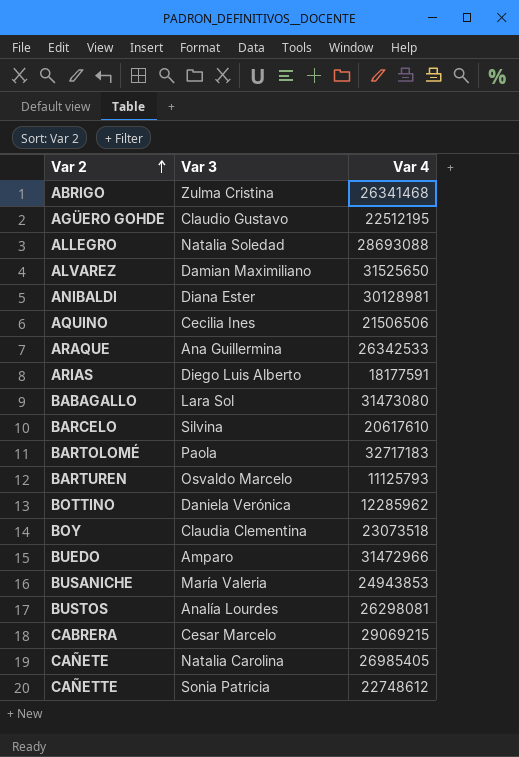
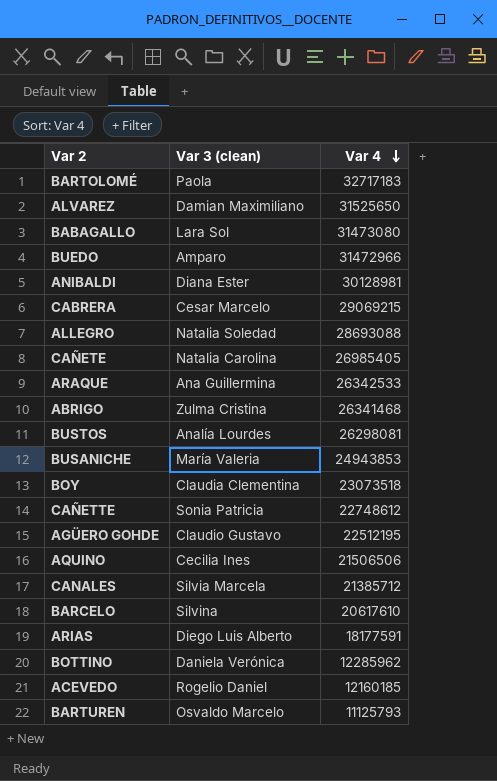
row order: Var 2 ascending -> Var 4 descending
column name: Var 3 -> Var 3 (clean)
row CANALES: none -> Silvia Marcela | 21385712
row ACEVEDO: none -> Rogelio Daniel | 12160185

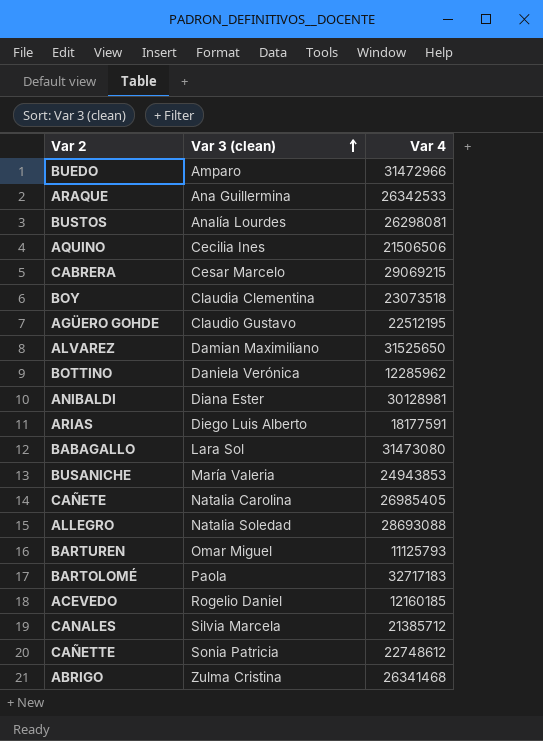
row order: Var 4 descending -> Var 3 (clean) ascending
row BARCELO: Silvina | 20617610 -> none
BARTUREN | Var 3 (clean): Osvaldo Marcelo -> Omar Miguel

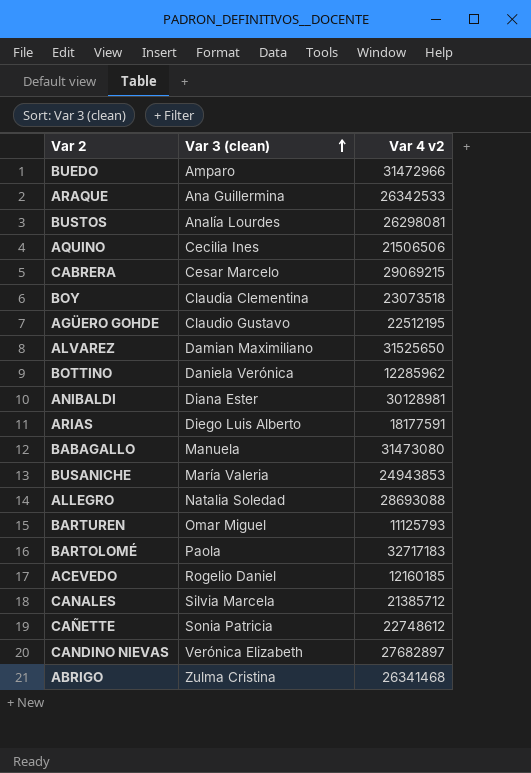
column name: Var 4 -> Var 4 v2
row CAÑETE: Natalia Carolina | 26985405 -> none
BABAGALLO | Var 3 (clean): Lara Sol -> Manuela
row CANDINO NIEVAS: none -> Verónica Elizabeth | 27682897

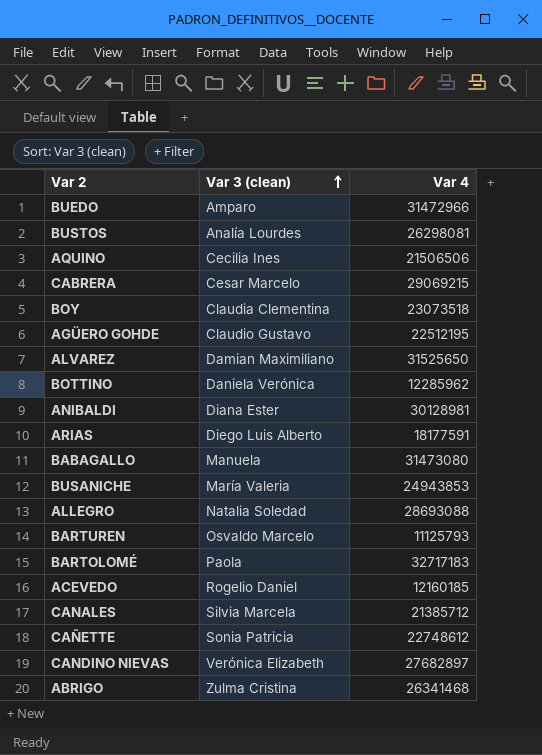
column name: Var 4 v2 -> Var 4
row ARAQUE: Ana Guillermina | 26342533 -> none
BARTUREN | Var 3 (clean): Omar Miguel -> Osvaldo Marcelo

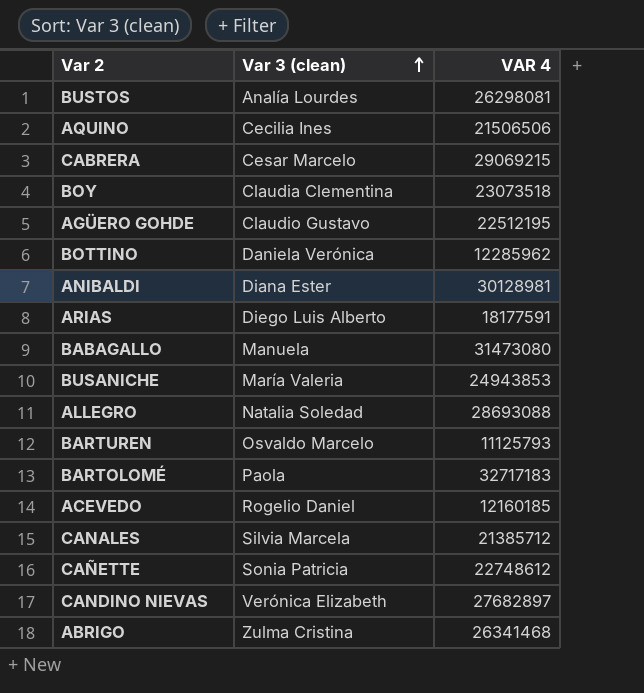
column name: Var 4 -> VAR 4
row BUEDO: Amparo | 31472966 -> none
row ALVAREZ: Damian Maximiliano | 31525650 -> none

